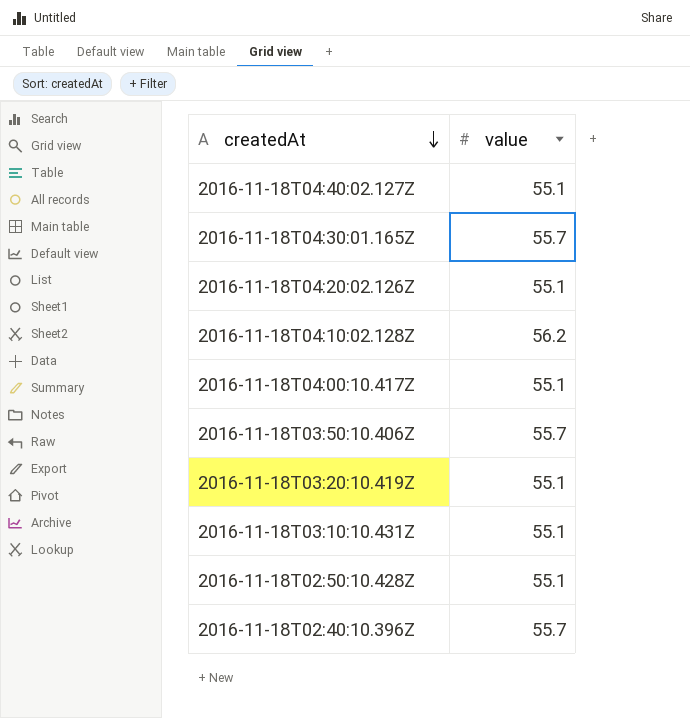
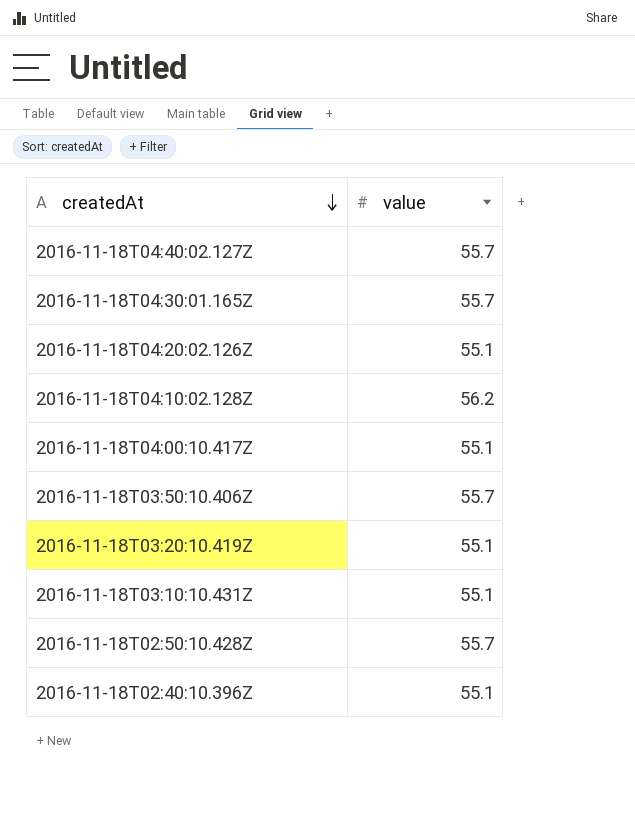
2016-11-18T04:40:02.127Z | value: 55.1 -> 55.7
2016-11-18T02:50:10.428Z | value: 55.1 -> 55.7
2016-11-18T02:40:10.396Z | value: 55.7 -> 55.1

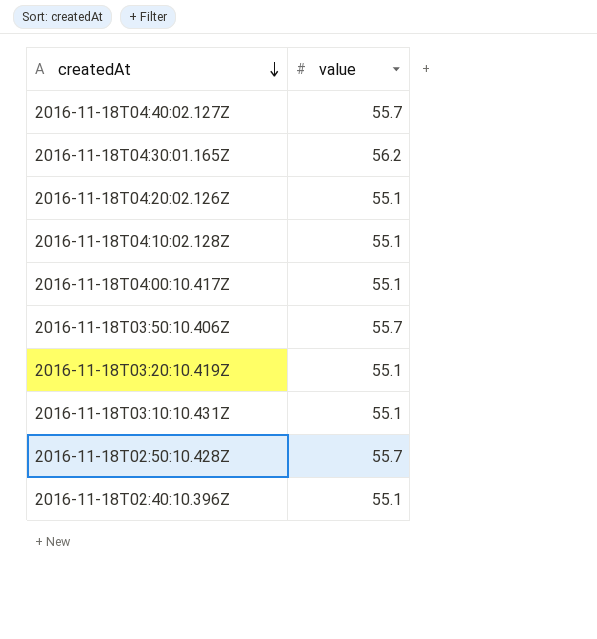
2016-11-18T04:30:01.165Z | value: 55.7 -> 56.2
2016-11-18T04:10:02.128Z | value: 56.2 -> 55.1

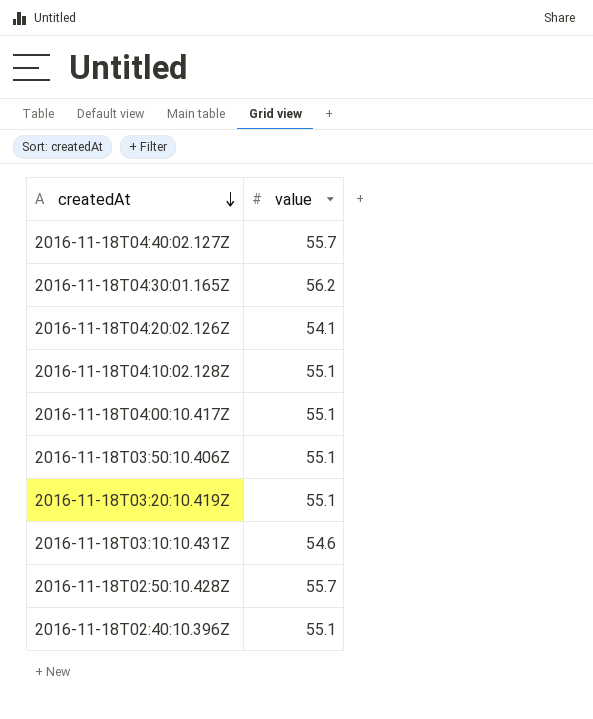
2016-11-18T04:20:02.126Z | value: 55.1 -> 54.1
2016-11-18T03:50:10.406Z | value: 55.7 -> 55.1
2016-11-18T03:10:10.431Z | value: 55.1 -> 54.6

